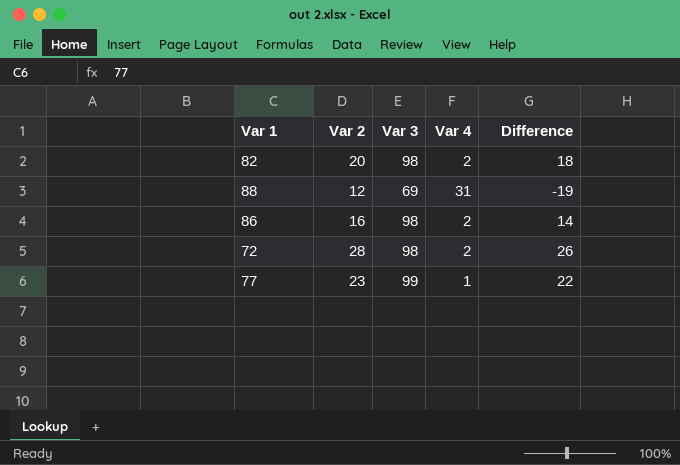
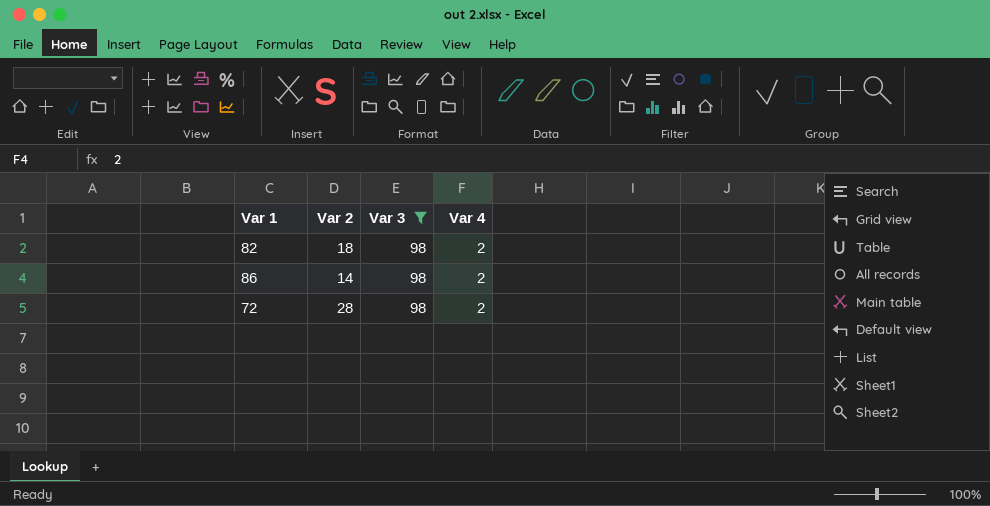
filter: none -> Var 3 = 98
column Difference | formula: [Var 2] - [Var 4] -> none
82 | Var 2: 20 -> 18
86 | Var 2: 16 -> 14

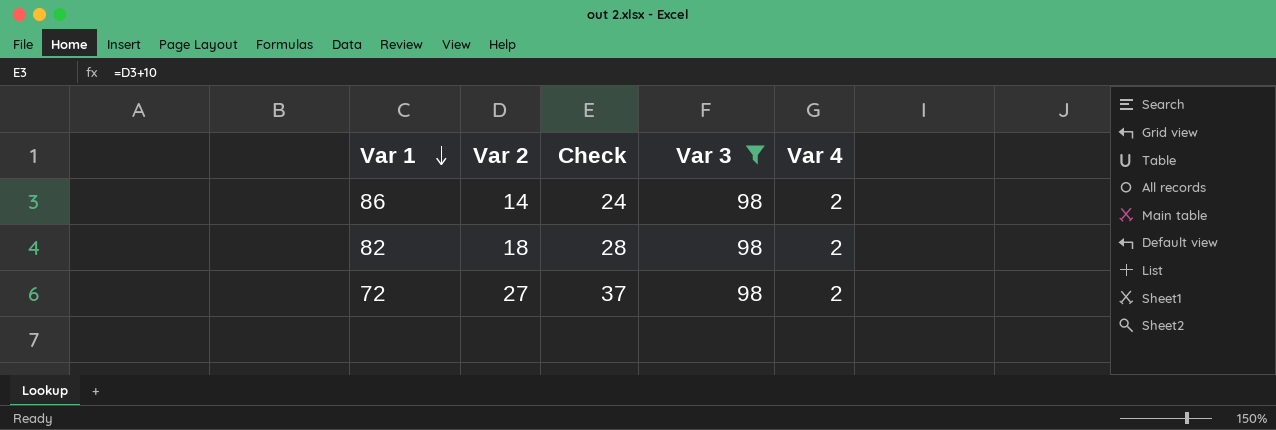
row order: none -> Var 1 descending
column Check | formula: none -> [Var 2] + 10
72 | Var 2: 28 -> 27

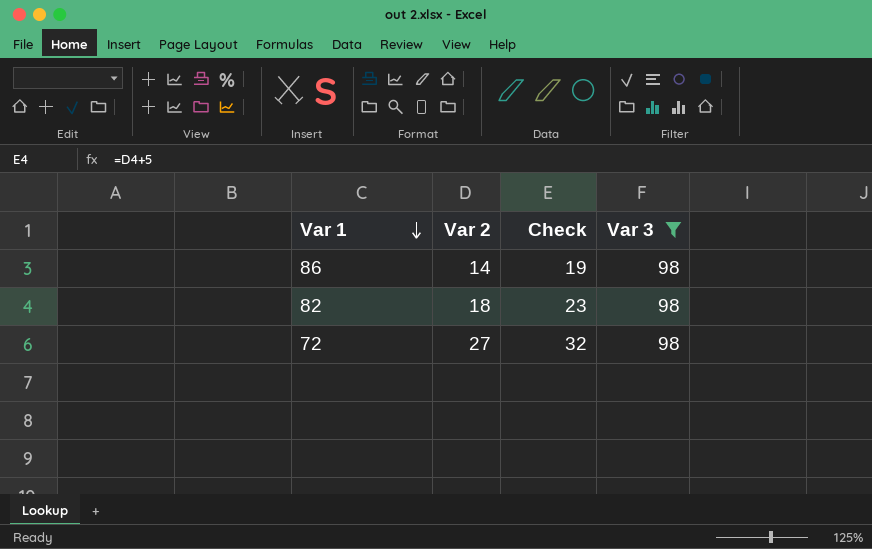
column Var 4 | position: 5 -> none
column Check | formula: [Var 2] + 10 -> [Var 2] + 5

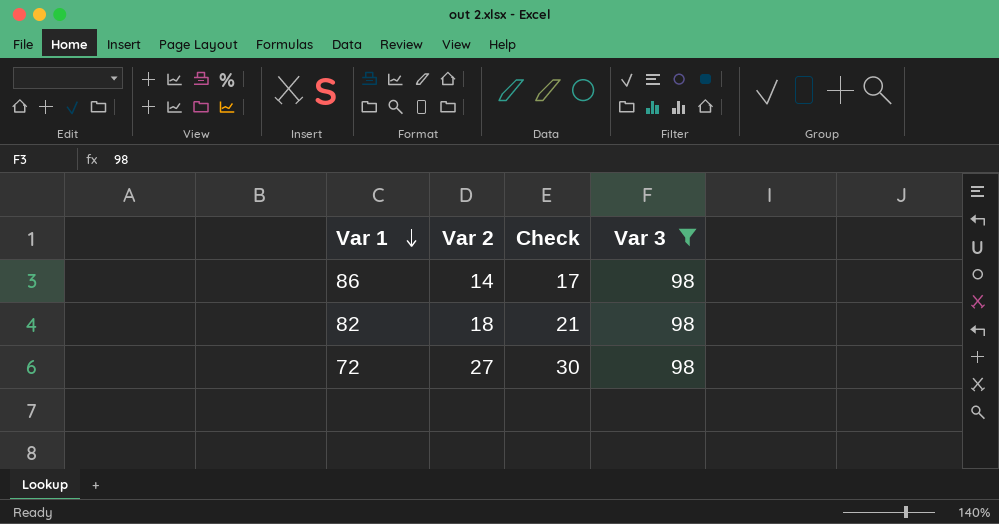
column Check | formula: [Var 2] + 5 -> [Var 2] + 3

